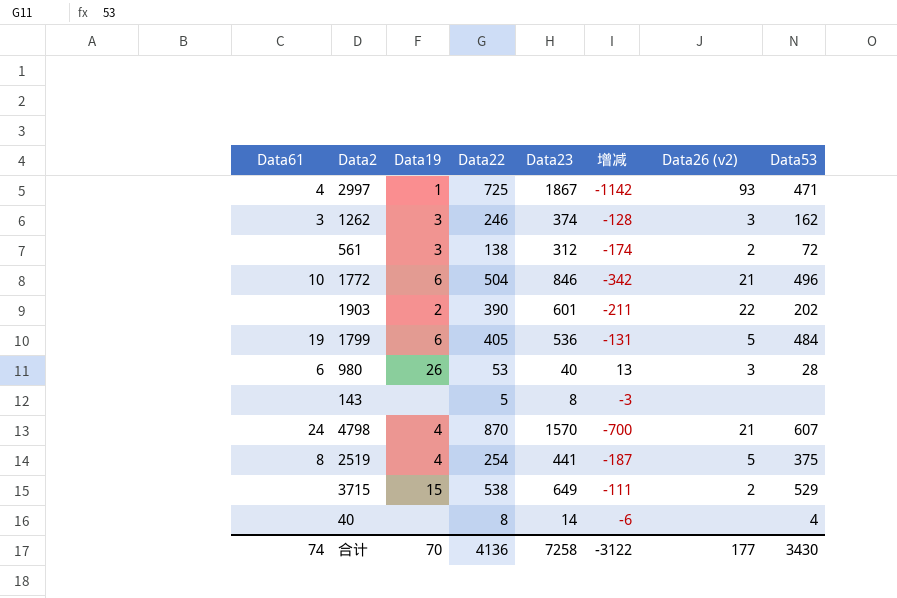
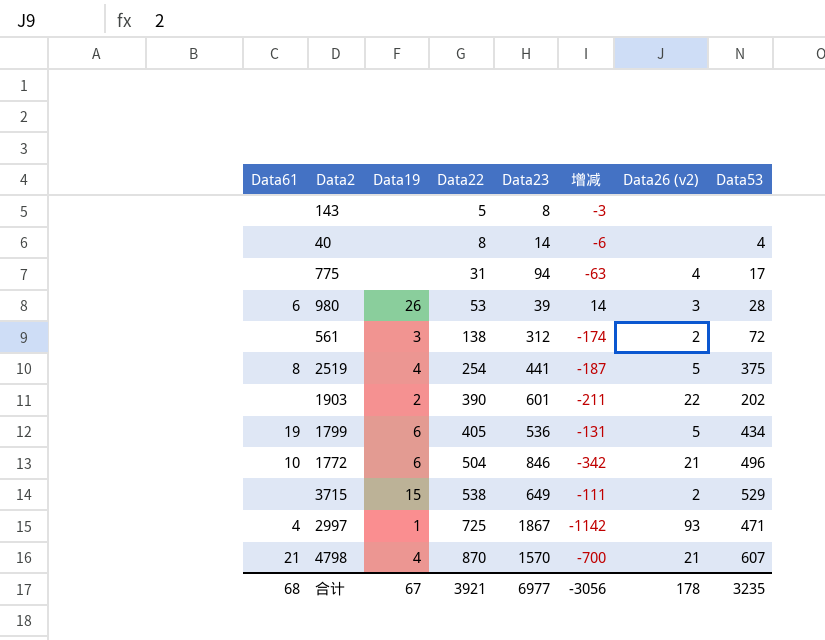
row order: none -> Data22 ascending
row 1262: 3 | 3 | 246 | 374 | -128 | 3 | 162 -> none
row 775: none -> none | none | 31 | 94 | -63 | 4 | 17
980 | Data23: 40 -> 39
980 | 增减: 13 -> 14
1799 | Data53: 484 -> 434
4798 | Data61: 24 -> 21
合计 | Data61: 74 -> 68
合计 | Data19: 70 -> 67
合计 | Data22: 4136 -> 3921
合计 | Data23: 7258 -> 6977
合计 | 增减: -3122 -> -3056
合计 | Data26 (v2): 177 -> 178
合计 | Data53: 3430 -> 3235

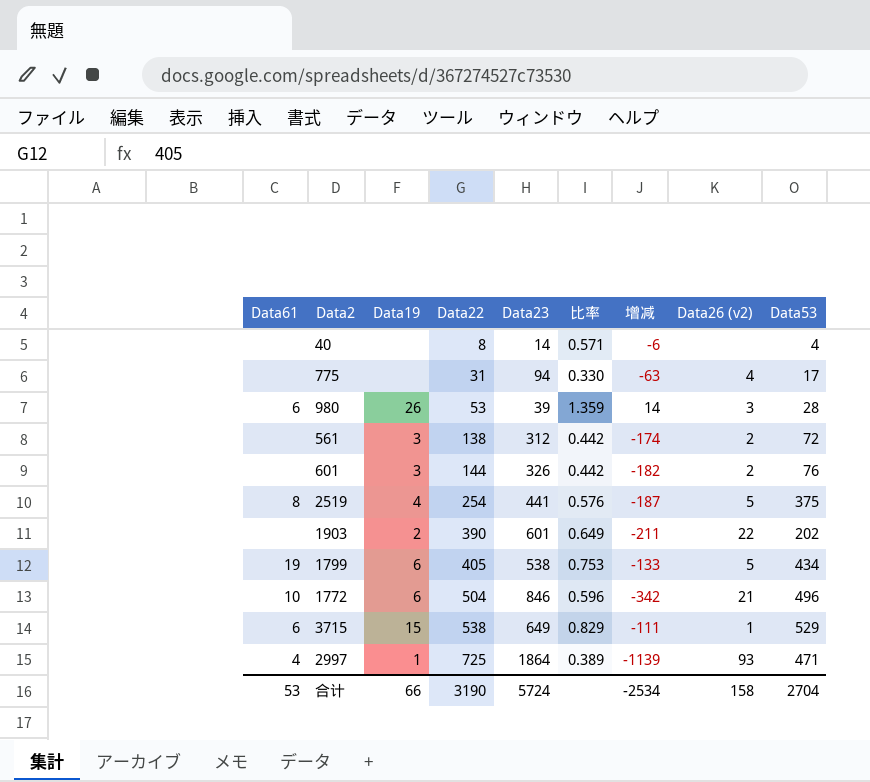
column 比率 | formula: none -> [Data22] / [Data23]
row 143: none | none | 5 | 8 | -3 | none | none -> none
row 4798: 21 | 4 | 870 | 1570 | -700 | 21 | 607 -> none
row 601: none -> none | 3 | 144 | 326 | 0.442 | -182 | 2 | 76
1799 | Data23: 536 -> 538
1799 | 增减: -131 -> -133
3715 | Data61: none -> 6
3715 | Data26 (v2): 2 -> 1
2997 | Data23: 1867 -> 1864
2997 | 增减: -1142 -> -1139
合计 | Data61: 68 -> 53
合计 | Data19: 67 -> 66
合计 | Data22: 3921 -> 3190
合计 | Data23: 6977 -> 5724
合计 | 增减: -3056 -> -2534
合计 | Data26 (v2): 178 -> 158
合计 | Data53: 3235 -> 2704

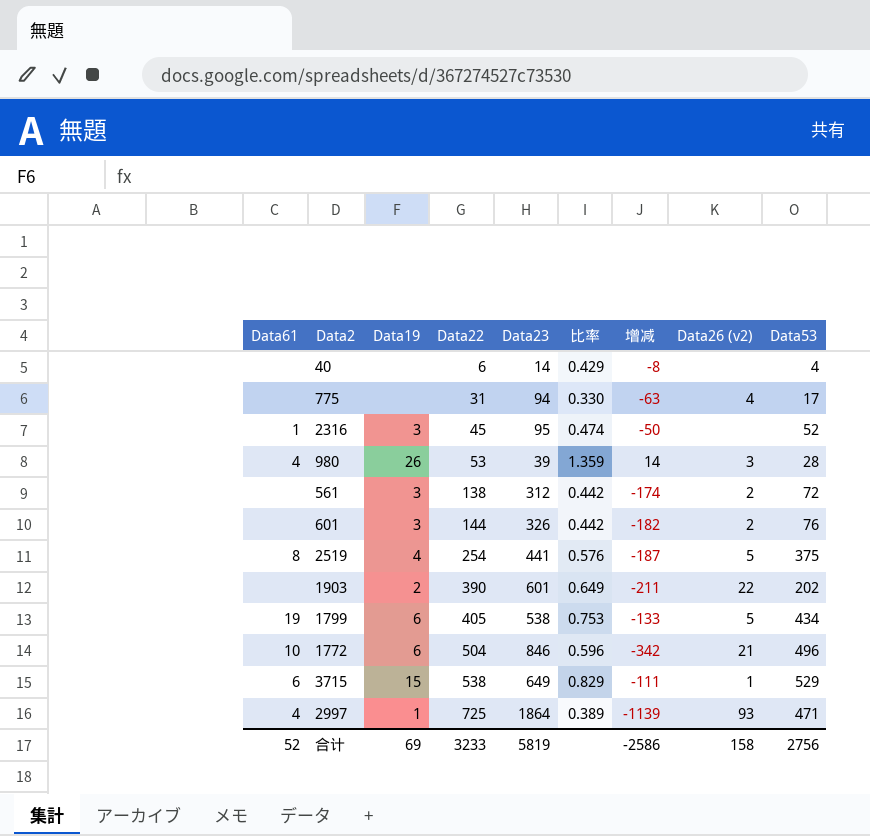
40 | Data22: 8 -> 6
40 | 比率: 0.571 -> 0.429
40 | 增减: -6 -> -8
row 2316: none -> 1 | 3 | 45 | 95 | 0.474 | -50 | none | 52
980 | Data61: 6 -> 4
合计 | Data61: 53 -> 52
合计 | Data19: 66 -> 69
合计 | Data22: 3190 -> 3233
合计 | Data23: 5724 -> 5819
合计 | 增减: -2534 -> -2586
合计 | Data53: 2704 -> 2756

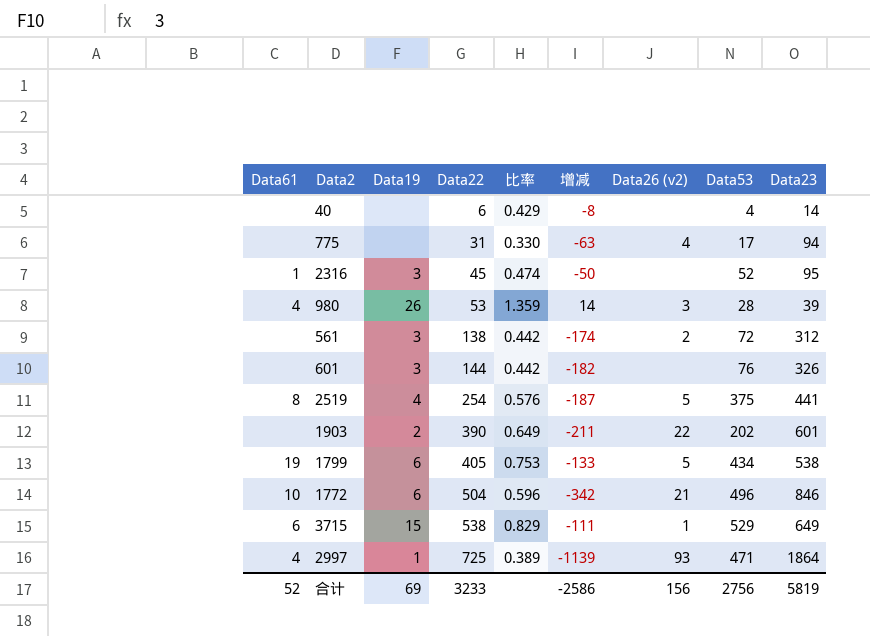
column Data23 | position: 5 -> 9
601 | Data26 (v2): 2 -> none
合计 | Data26 (v2): 158 -> 156

